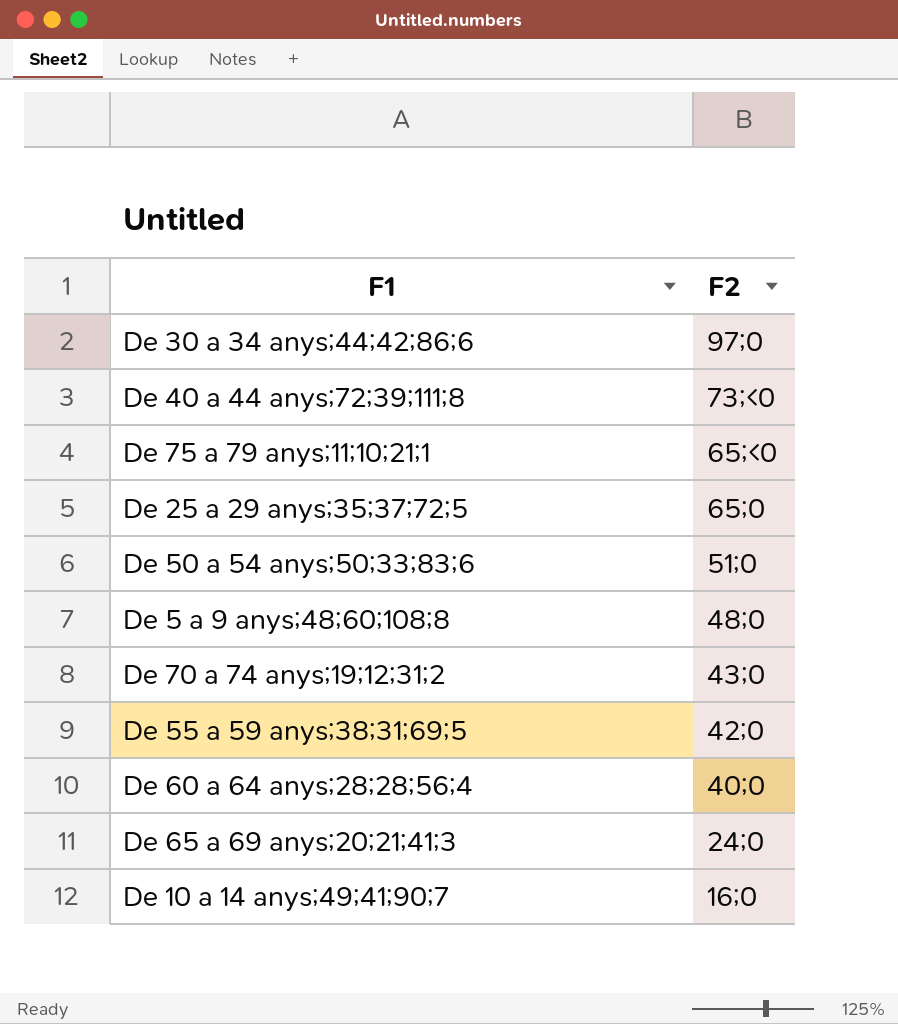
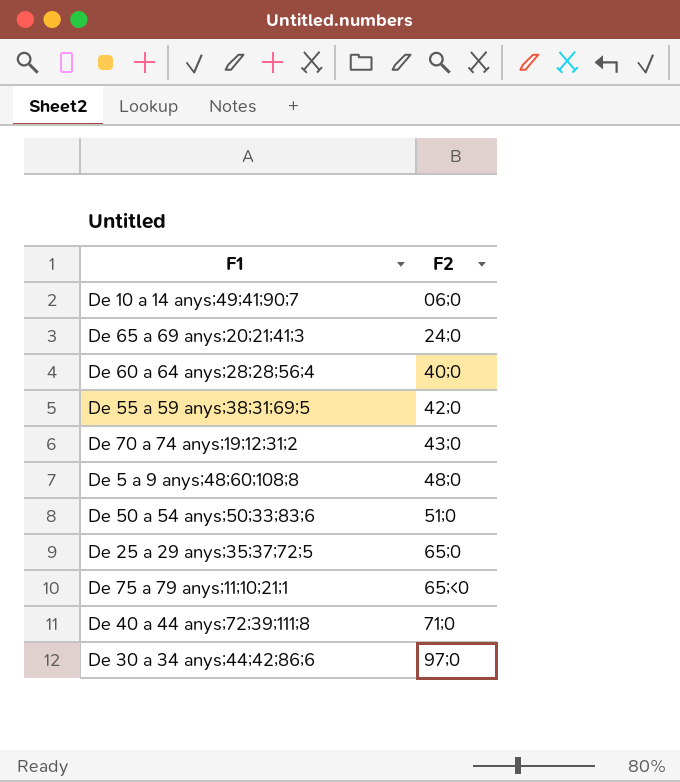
row order: F2 descending -> F2 ascending
De 10 a 14 anys;49;41;90;7 | F2: 16;0 -> 06;0
De 40 a 44 anys;72;39;111;8 | F2: 73;<0 -> 71;0

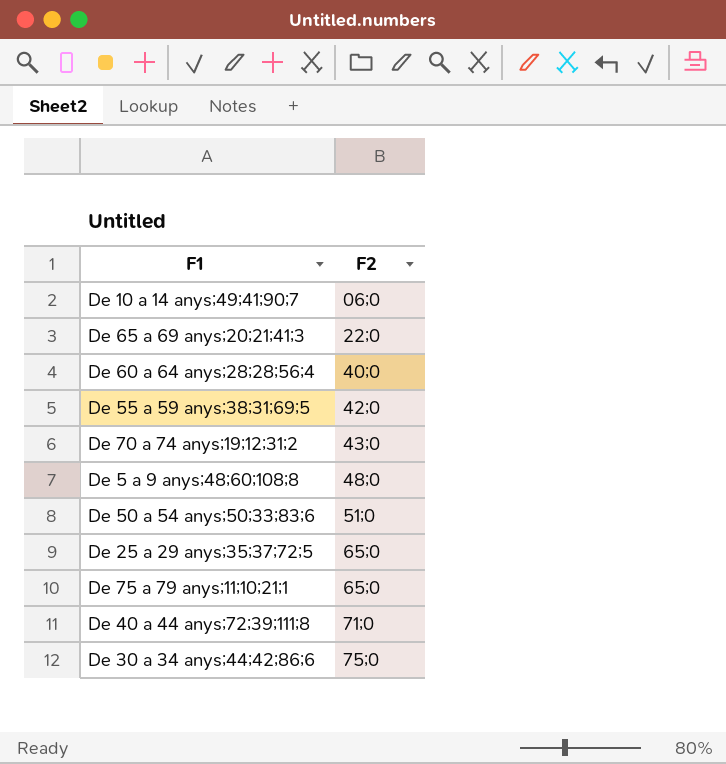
De 65 a 69 anys;20;21;41;3 | F2: 24;0 -> 22;0
De 75 a 79 anys;11;10;21;1 | F2: 65;<0 -> 65;0
De 30 a 34 anys;44;42;86;6 | F2: 97;0 -> 75;0

